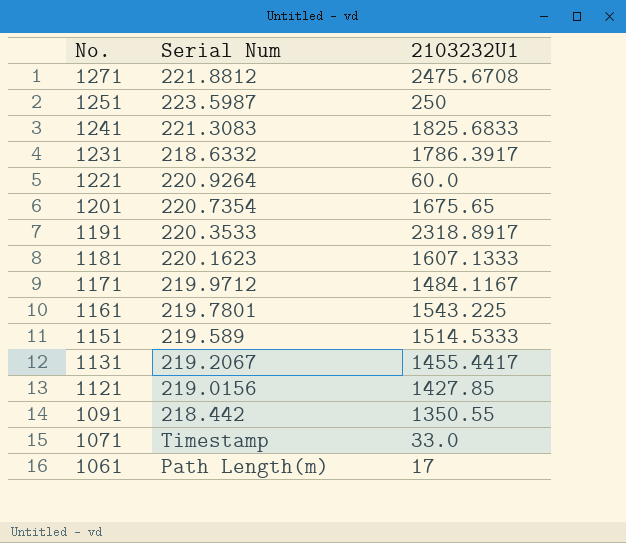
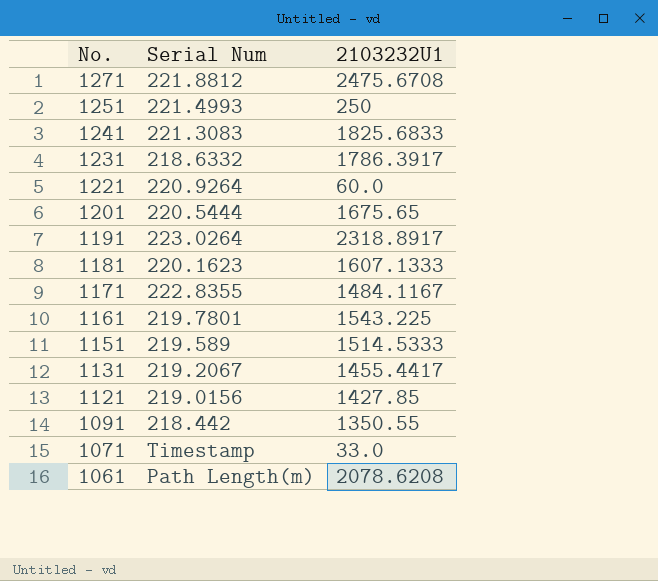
1251 | Serial Num: 223.5987 -> 221.4993
1201 | Serial Num: 220.7354 -> 220.5444
1191 | Serial Num: 220.3533 -> 223.0264
1171 | Serial Num: 219.9712 -> 222.8355
1061 | 2103232U1: 17 -> 2078.6208

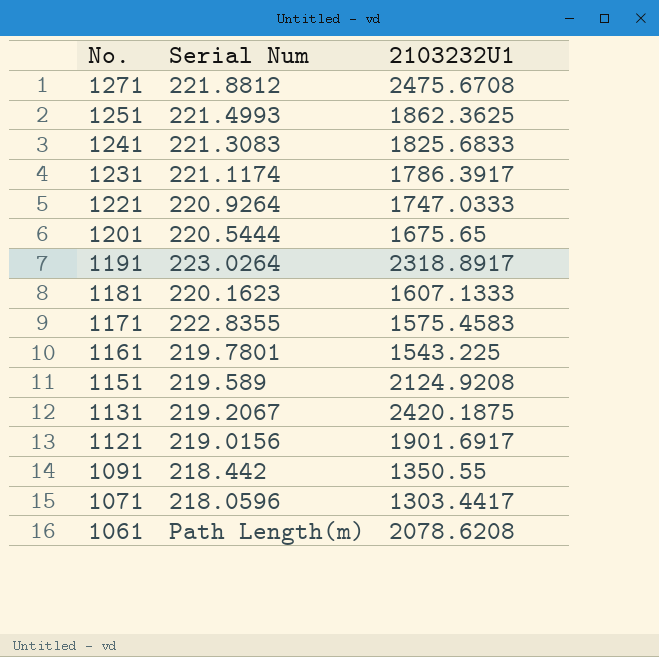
1251 | 2103232U1: 250 -> 1862.3625
1231 | Serial Num: 218.6332 -> 221.1174
1221 | 2103232U1: 60.0 -> 1747.0333
1171 | 2103232U1: 1484.1167 -> 1575.4583
1151 | 2103232U1: 1514.5333 -> 2124.9208
1131 | 2103232U1: 1455.4417 -> 2420.1875
1121 | 2103232U1: 1427.85 -> 1901.6917
1071 | Serial Num: Timestamp -> 218.0596
1071 | 2103232U1: 33.0 -> 1303.4417

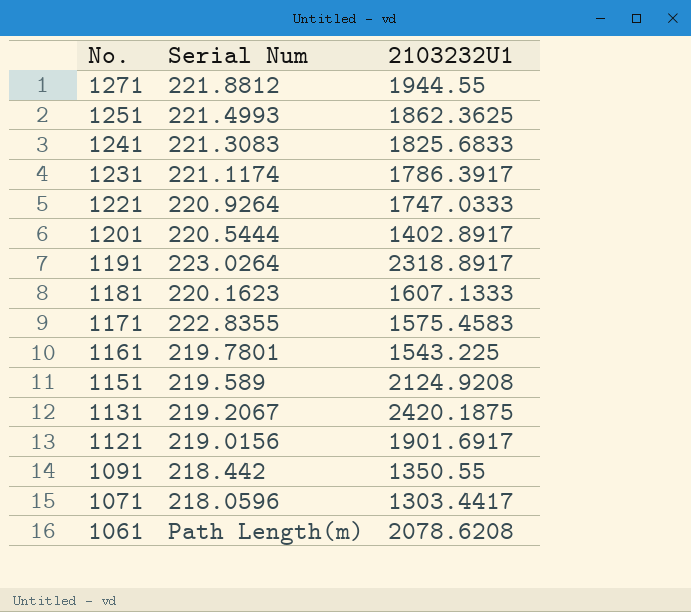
1271 | 2103232U1: 2475.6708 -> 1944.55
1201 | 2103232U1: 1675.65 -> 1402.8917

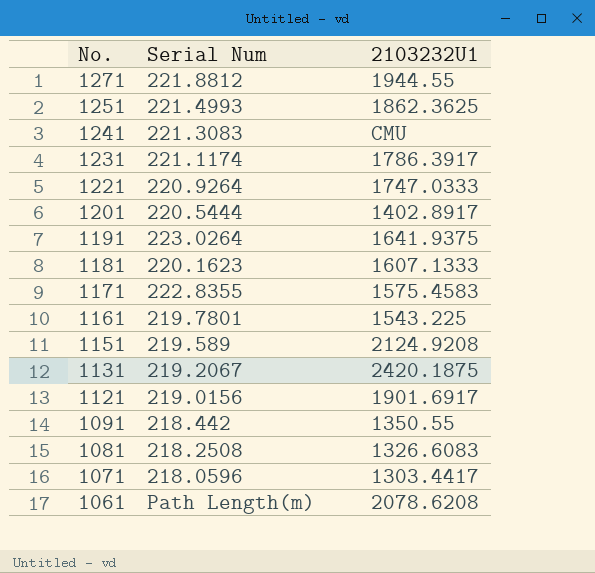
1241 | 2103232U1: 1825.6833 -> CMU
1191 | 2103232U1: 2318.8917 -> 1641.9375
row 1081: none -> 218.2508 | 1326.6083

